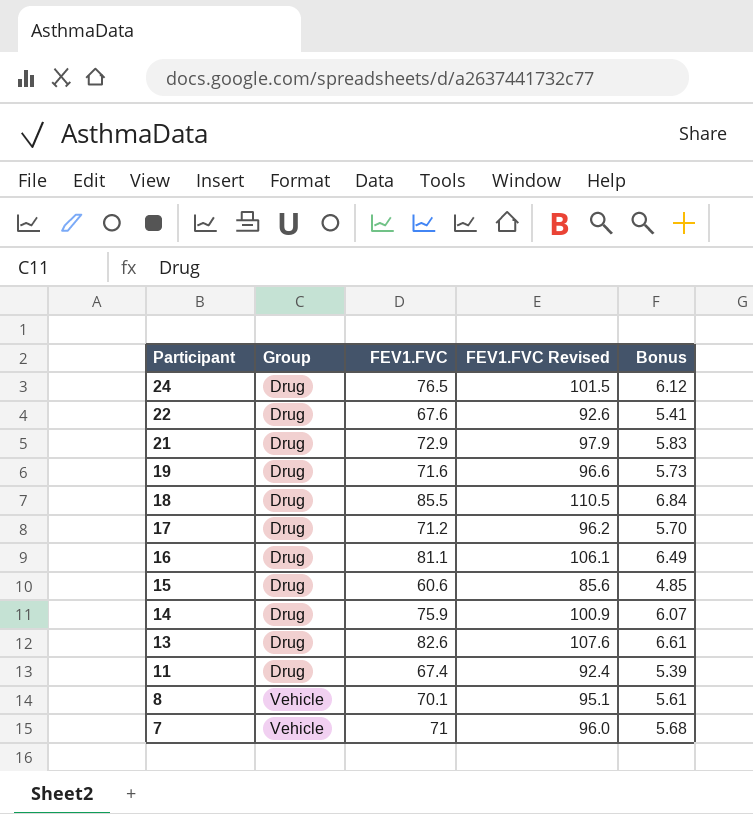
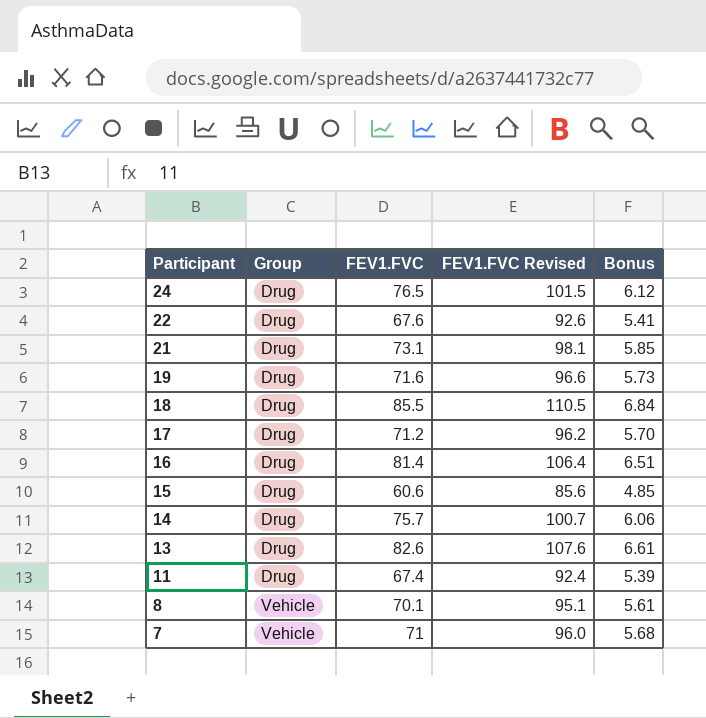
21 | FEV1.FVC: 72.9 -> 73.1
21 | FEV1.FVC Revised: 97.9 -> 98.1
21 | Bonus: 5.83 -> 5.85
16 | FEV1.FVC: 81.1 -> 81.4
16 | FEV1.FVC Revised: 106.1 -> 106.4
16 | Bonus: 6.49 -> 6.51
14 | FEV1.FVC: 75.9 -> 75.7
14 | FEV1.FVC Revised: 100.9 -> 100.7
14 | Bonus: 6.07 -> 6.06

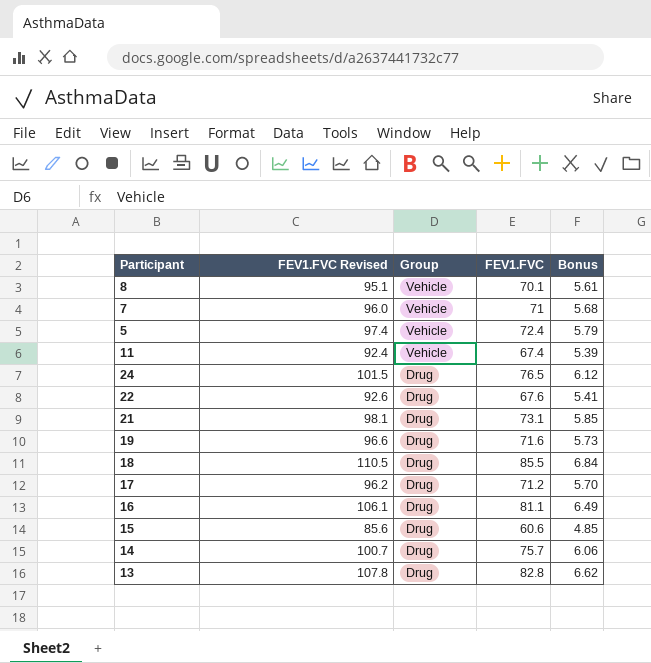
row order: Participant descending -> Group descending
column FEV1.FVC Revised | position: 4 -> 2
row 5: none -> 97.4 | Vehicle | 72.4 | 5.79
11 | Group: Drug -> Vehicle
16 | FEV1.FVC Revised: 106.4 -> 106.1
16 | FEV1.FVC: 81.4 -> 81.1
16 | Bonus: 6.51 -> 6.49
13 | FEV1.FVC Revised: 107.6 -> 107.8
13 | FEV1.FVC: 82.6 -> 82.8
13 | Bonus: 6.61 -> 6.62

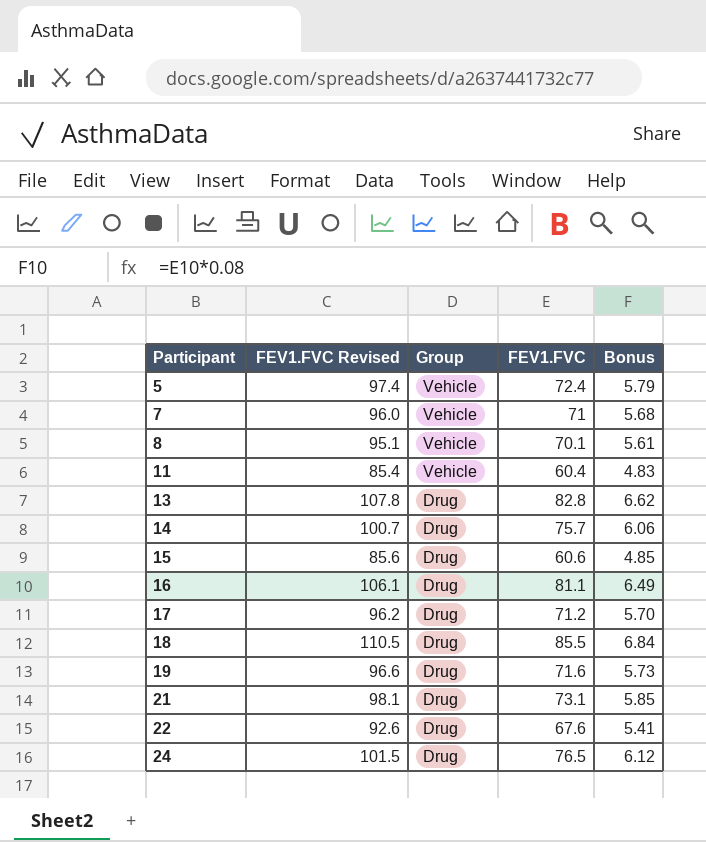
row order: Group descending -> Participant ascending
11 | FEV1.FVC Revised: 92.4 -> 85.4
11 | FEV1.FVC: 67.4 -> 60.4
11 | Bonus: 5.39 -> 4.83

